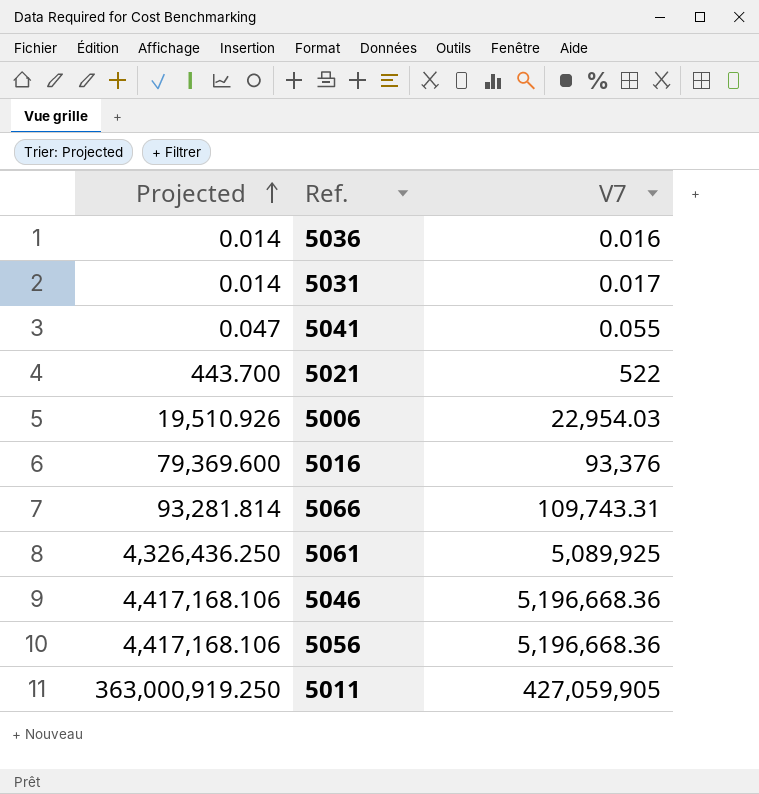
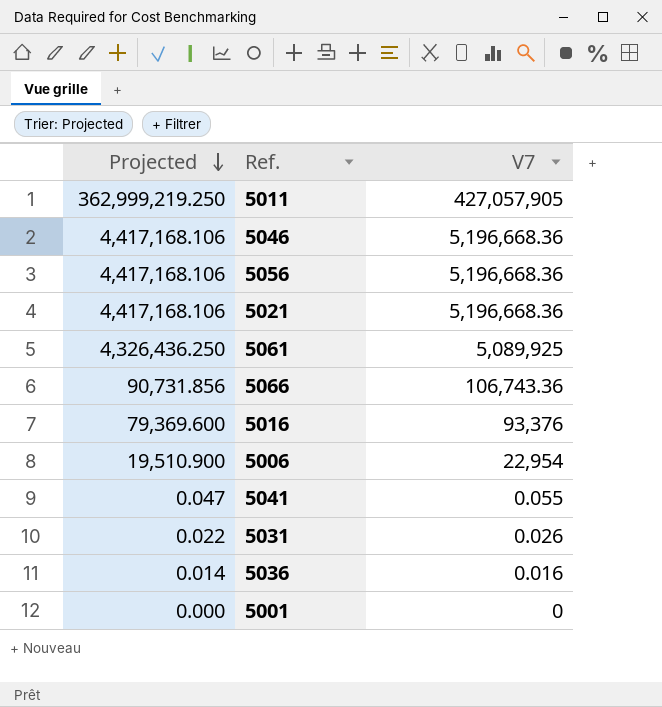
row order: Projected ascending -> Projected descending
5011 | Projected: 363,000,919.250 -> 362,999,219.250
5011 | V7: 427,059,905 -> 427,057,905
5021 | Projected: 443.700 -> 4,417,168.106
5021 | V7: 522 -> 5,196,668.36
5066 | Projected: 93,281.814 -> 90,731.856
5066 | V7: 109,743.31 -> 106,743.36
5006 | Projected: 19,510.926 -> 19,510.900
5006 | V7: 22,954.03 -> 22,954
5031 | Projected: 0.014 -> 0.022
5031 | V7: 0.017 -> 0.026
row 5001: none -> 0.000 | 0

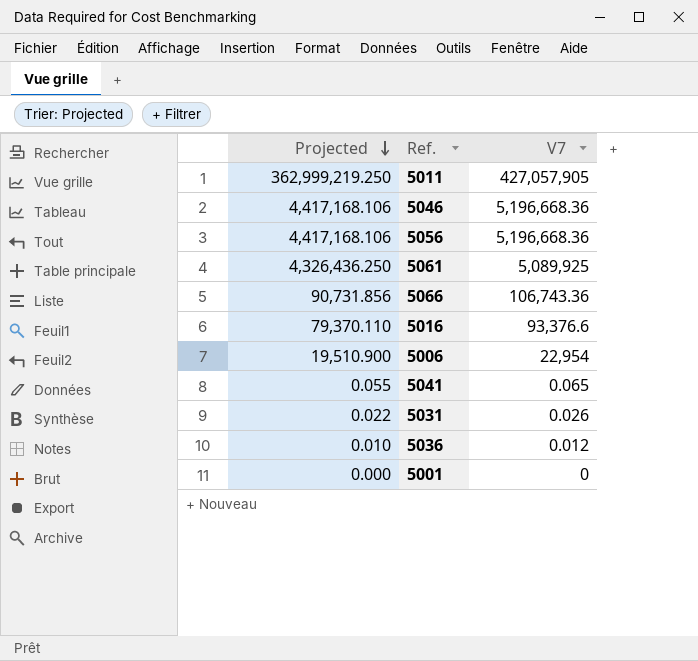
row 5021: 4,417,168.106 | 5,196,668.36 -> none
5016 | Projected: 79,369.600 -> 79,370.110
5016 | V7: 93,376 -> 93,376.6
5041 | Projected: 0.047 -> 0.055
5041 | V7: 0.055 -> 0.065
5036 | Projected: 0.014 -> 0.010
5036 | V7: 0.016 -> 0.012

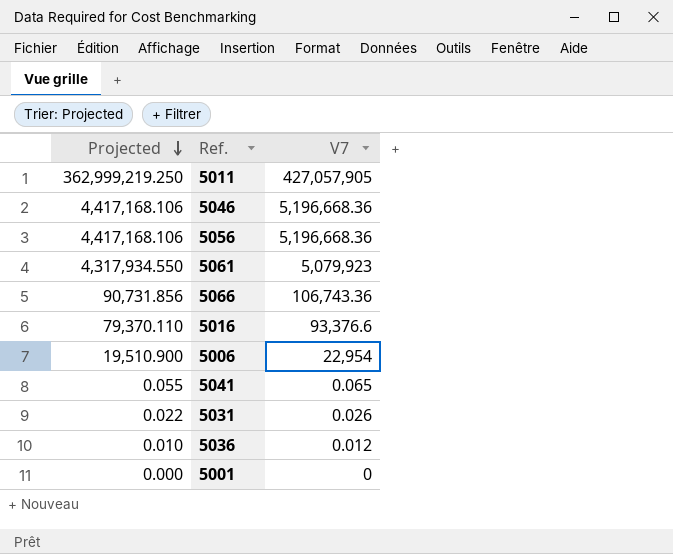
5061 | Projected: 4,326,436.250 -> 4,317,934.550
5061 | V7: 5,089,925 -> 5,079,923

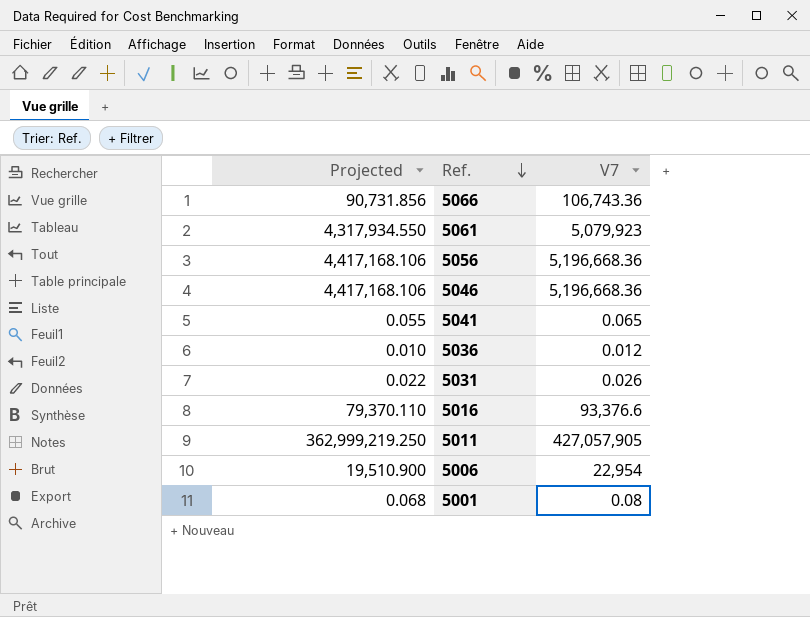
row order: Projected descending -> Ref. descending
5001 | Projected: 0.000 -> 0.068
5001 | V7: 0 -> 0.08

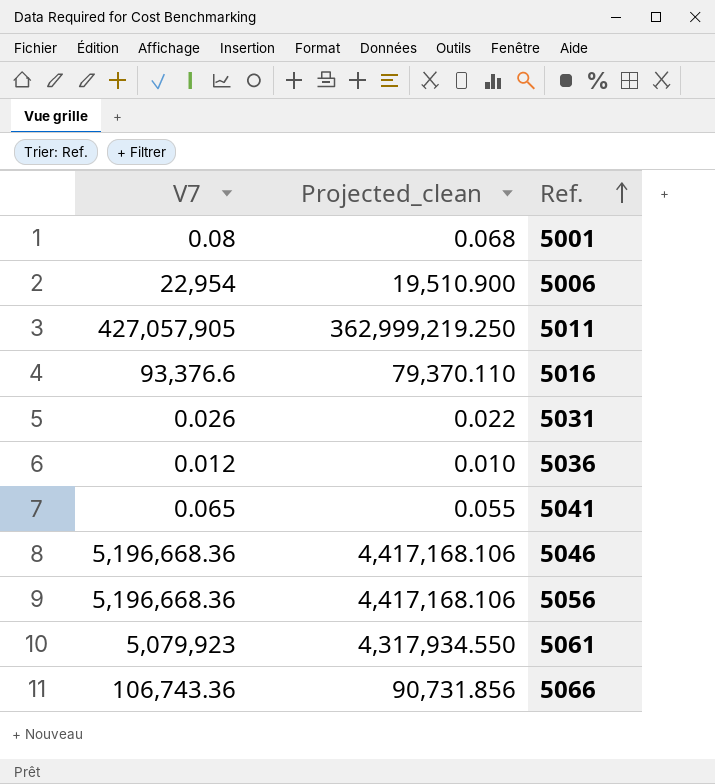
row order: Ref. descending -> Ref. ascending
column V7 | position: 3 -> 1
column name: Projected -> Projected_clean

